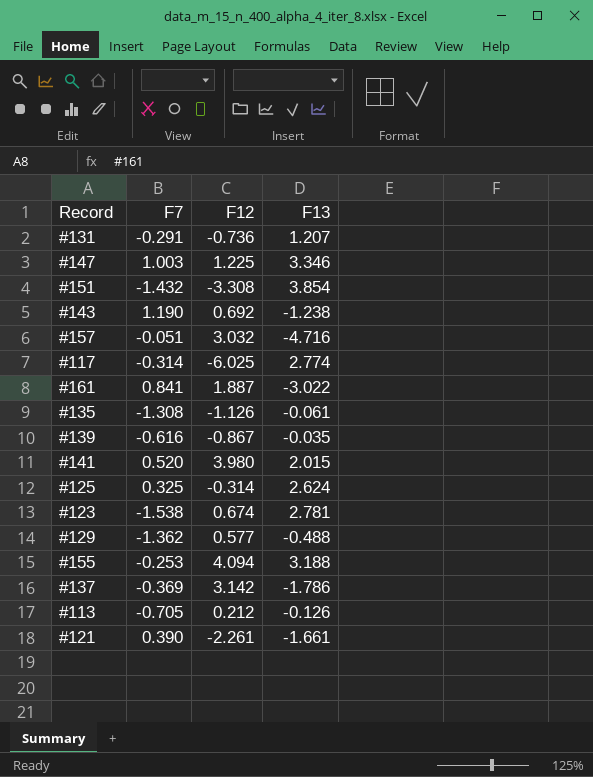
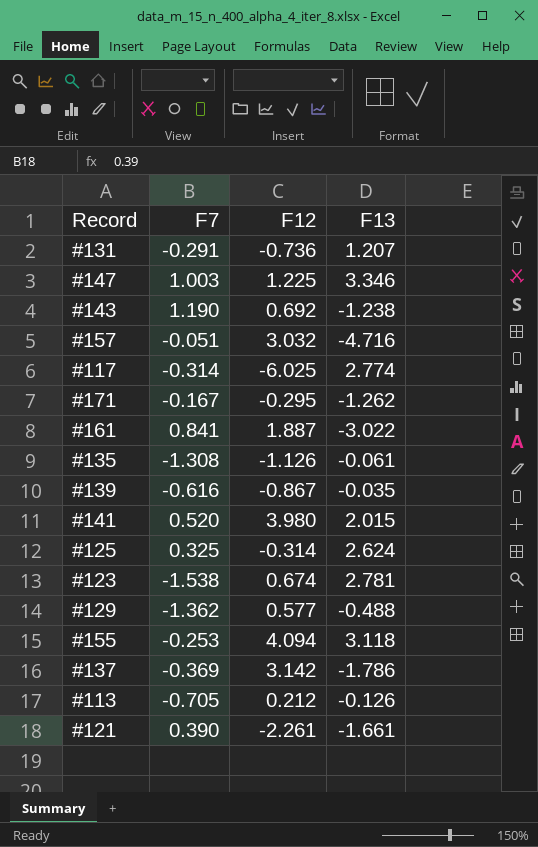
row #151: -1.432 | -3.308 | 3.854 -> none
row #171: none -> -0.167 | -0.295 | -1.262
#155 | F13: 3.188 -> 3.118

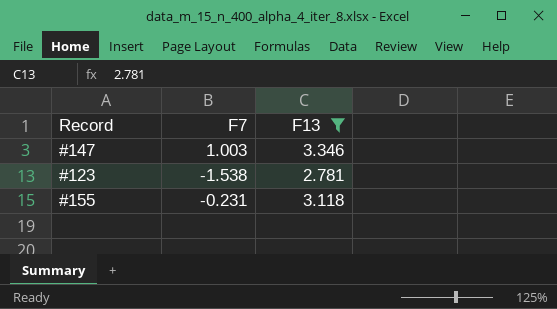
filter: none -> F13 >= 2.781
column F12 | position: 3 -> none
#155 | F7: -0.253 -> -0.231

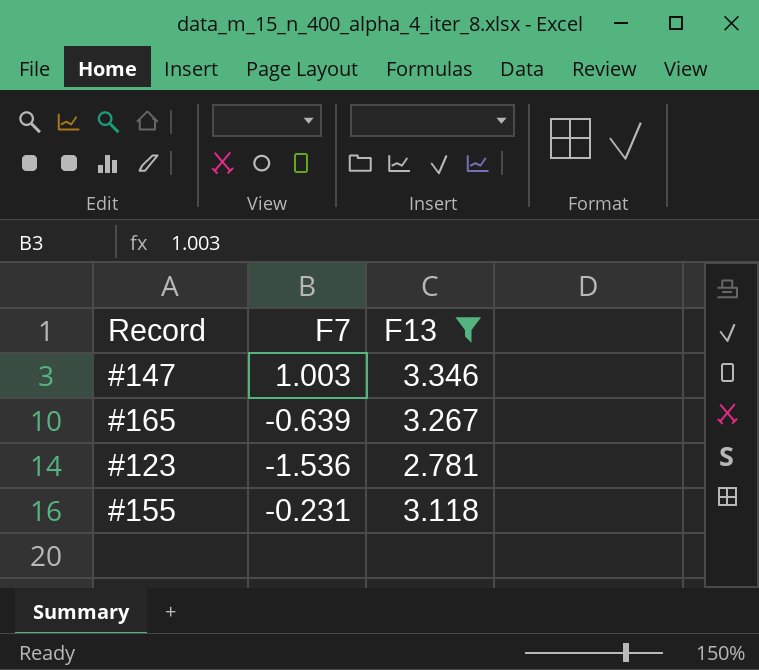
row #165: none -> -0.639 | 3.267
#123 | F7: -1.538 -> -1.536

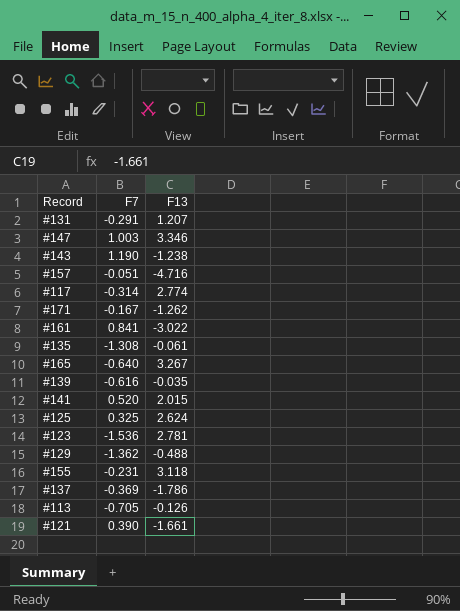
filter: F13 >= 2.781 -> none
#165 | F7: -0.639 -> -0.640

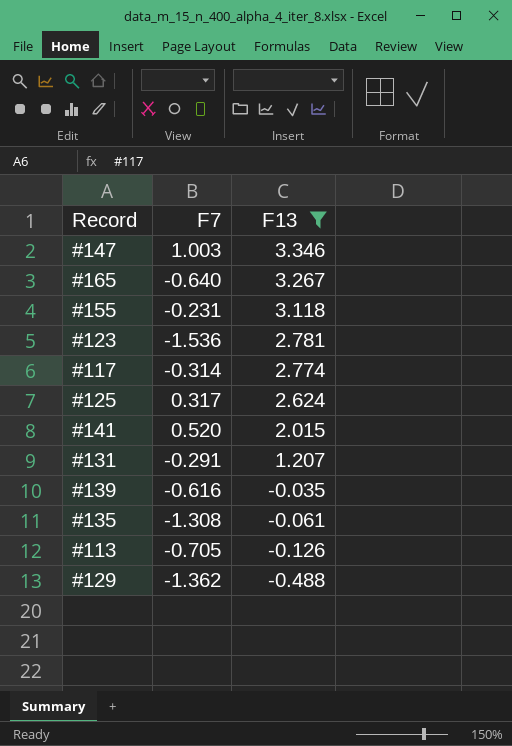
filter: none -> F13 >= -0.488
row order: none -> F13 descending
#125 | F7: 0.325 -> 0.317

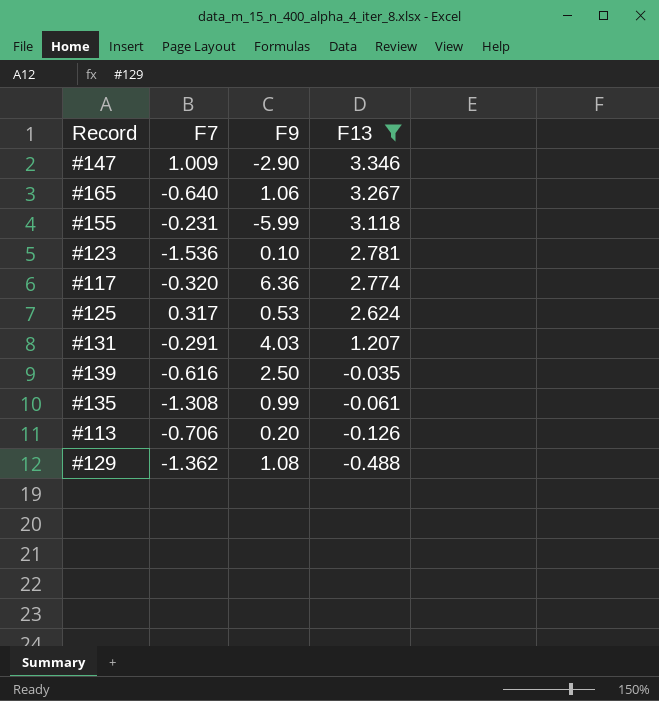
column F9 | position: none -> 3
row #141: 0.520 | 2.015 -> none
#147 | F7: 1.003 -> 1.009
#117 | F7: -0.314 -> -0.320
#113 | F7: -0.705 -> -0.706

